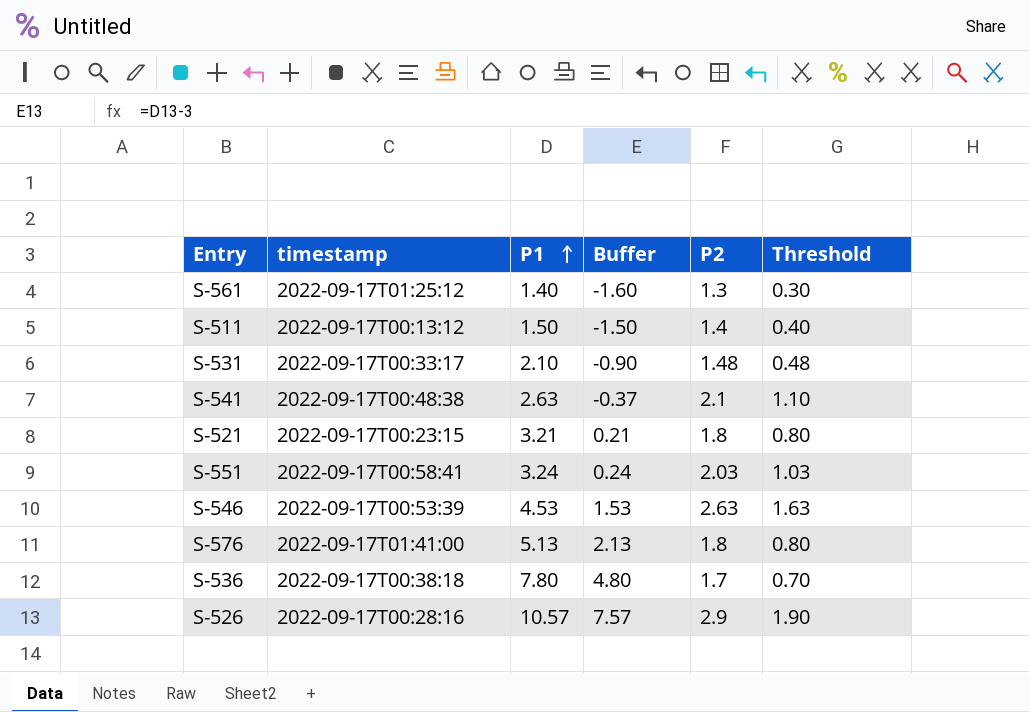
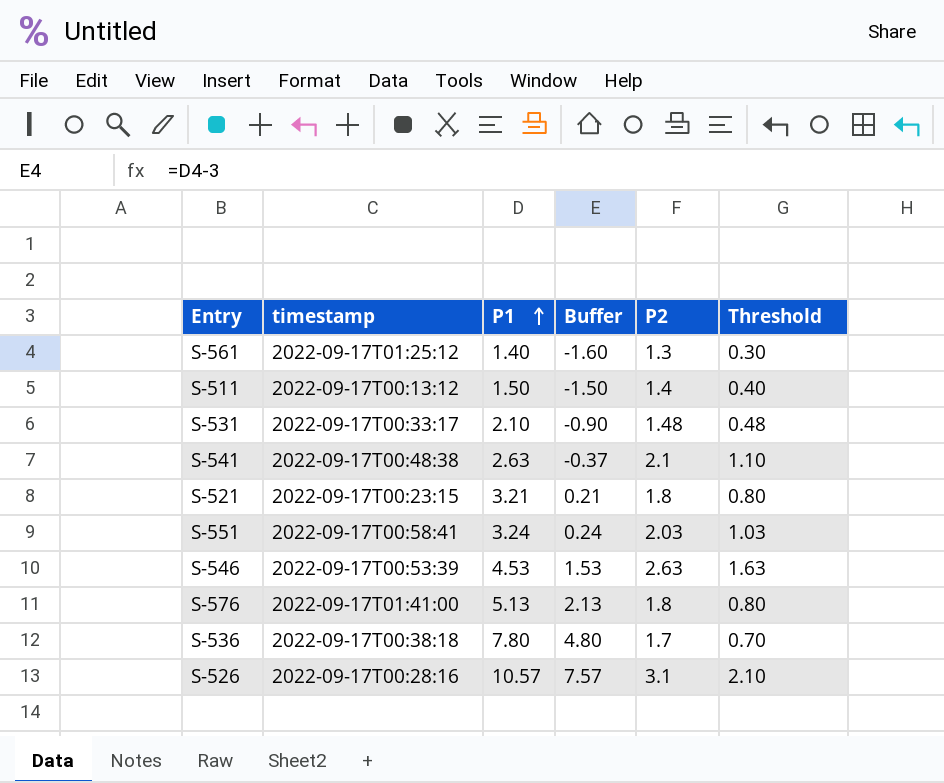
S-526 | P2: 2.9 -> 3.1
S-526 | Threshold: 1.90 -> 2.10

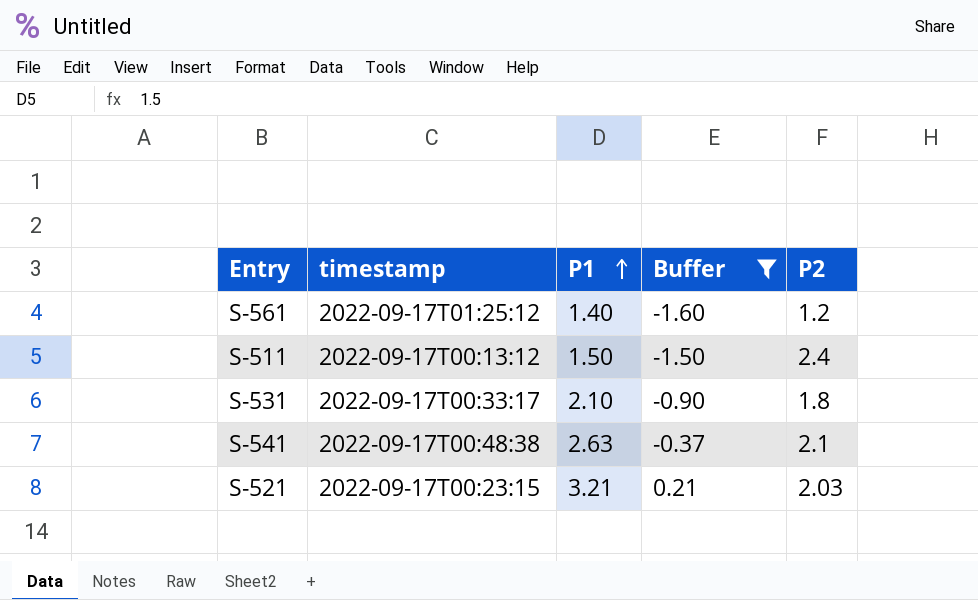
filter: none -> Buffer <= 0.21
column Threshold | formula: [P2] - 1 -> none
S-561 | P2: 1.3 -> 1.2
S-511 | P2: 1.4 -> 2.4
S-531 | P2: 1.48 -> 1.8
S-521 | P2: 1.8 -> 2.03

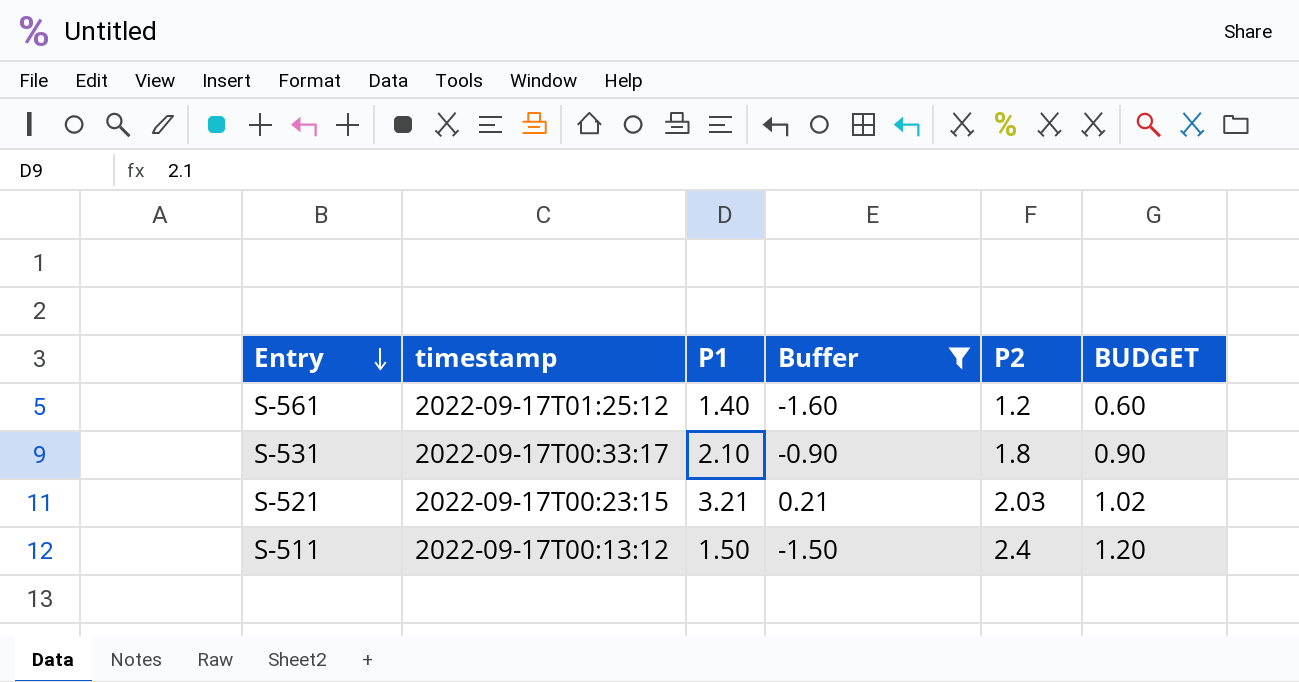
row order: P1 ascending -> Entry descending
column BUDGET | formula: none -> [P2] * 0.5
row S-541: 2022-09-17T00:48:38 | 2.63 | -0.37 | 2.1 -> none

